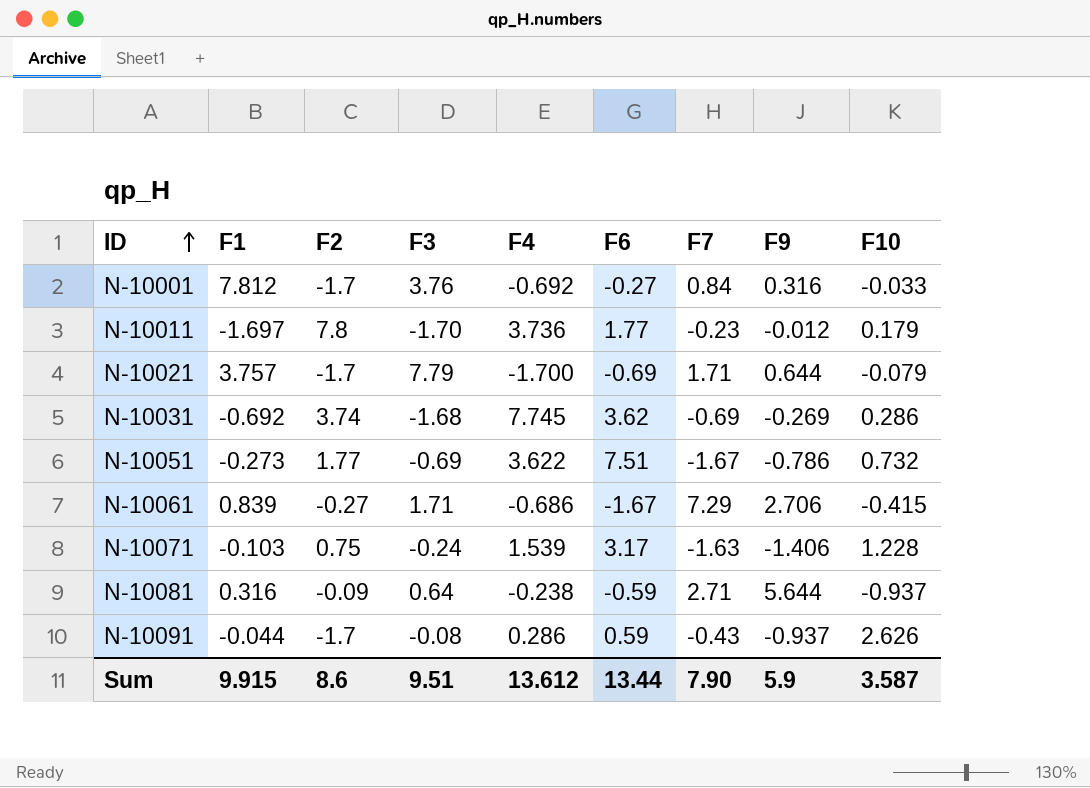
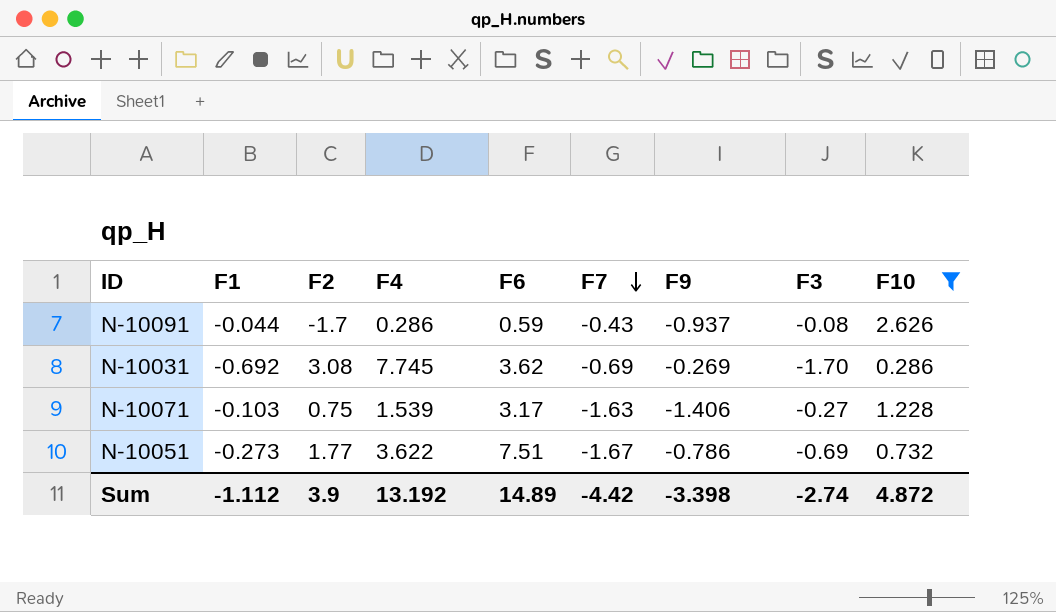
filter: none -> F10 >= 0.286
row order: ID ascending -> F7 descending
column F3 | position: 4 -> 8
N-10031 | F2: 3.74 -> 3.08
N-10031 | F3: -1.68 -> -1.70
N-10071 | F3: -0.24 -> -0.27
Sum | F1: 9.915 -> -1.112
Sum | F2: 8.6 -> 3.9
Sum | F4: 13.612 -> 13.192
Sum | F6: 13.44 -> 14.89
Sum | F7: 7.90 -> -4.42
Sum | F9: 5.9 -> -3.398
Sum | F3: 9.51 -> -2.74
Sum | F10: 3.587 -> 4.872

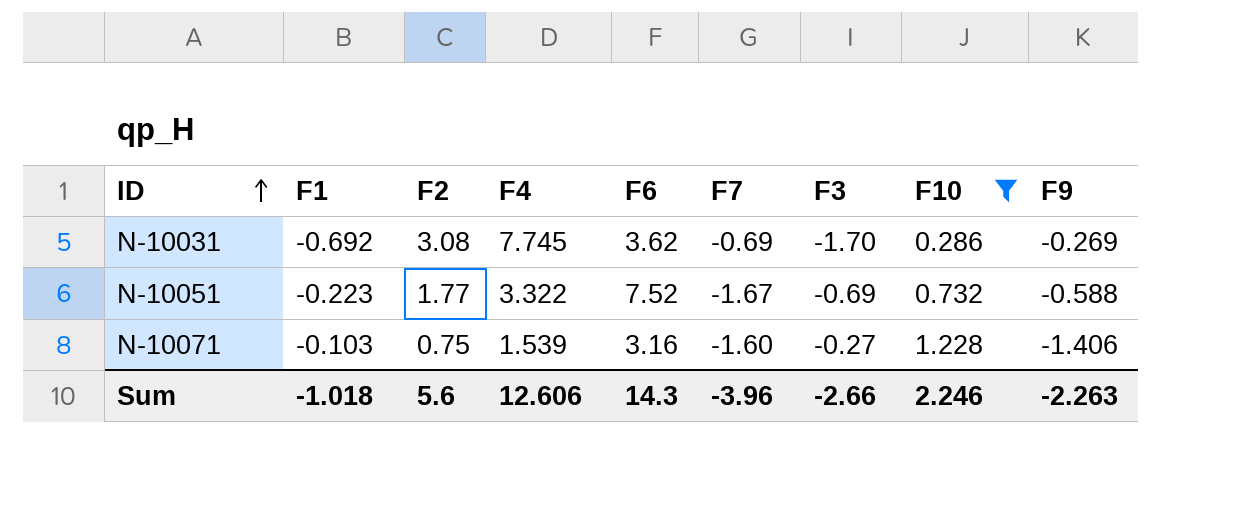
row order: F7 descending -> ID ascending
column F9 | position: 7 -> 9
row N-10091: -0.044 | -1.7 | 0.286 | 0.59 | -0.43 | -0.937 | -0.08 | 2.626 -> none
N-10051 | F1: -0.273 -> -0.223
N-10051 | F4: 3.622 -> 3.322
N-10051 | F6: 7.51 -> 7.52
N-10051 | F9: -0.786 -> -0.588
N-10071 | F6: 3.17 -> 3.16
N-10071 | F7: -1.63 -> -1.60
Sum | F1: -1.112 -> -1.018
Sum | F2: 3.9 -> 5.6
Sum | F4: 13.192 -> 12.606
Sum | F6: 14.89 -> 14.3
Sum | F7: -4.42 -> -3.96
Sum | F3: -2.74 -> -2.66
Sum | F10: 4.872 -> 2.246
Sum | F9: -3.398 -> -2.263

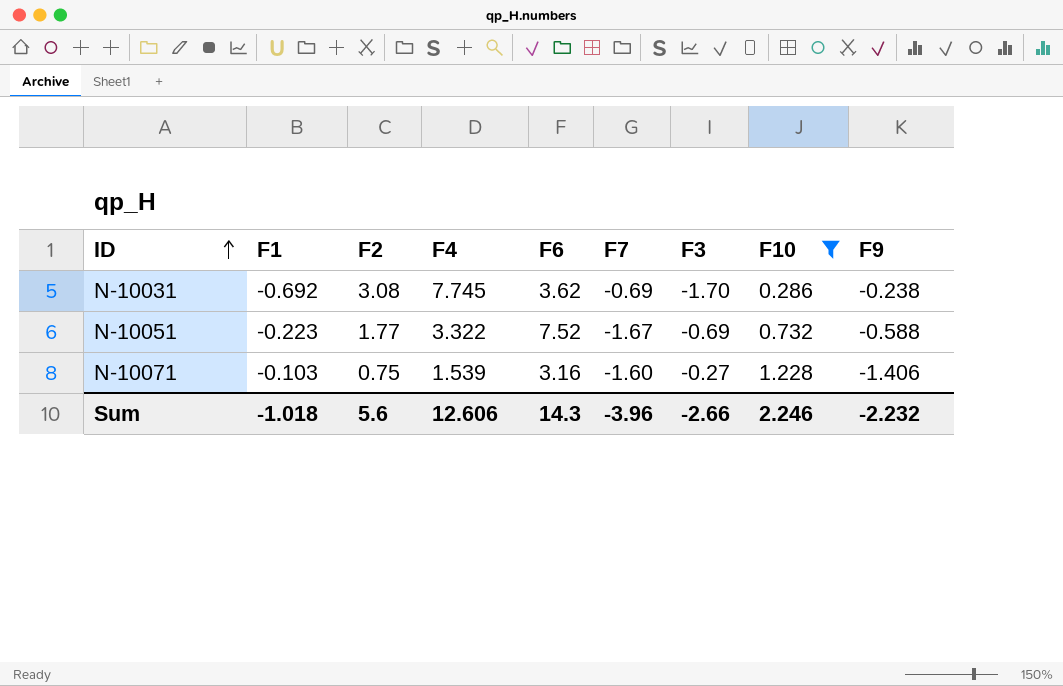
N-10031 | F9: -0.269 -> -0.238
Sum | F9: -2.263 -> -2.232

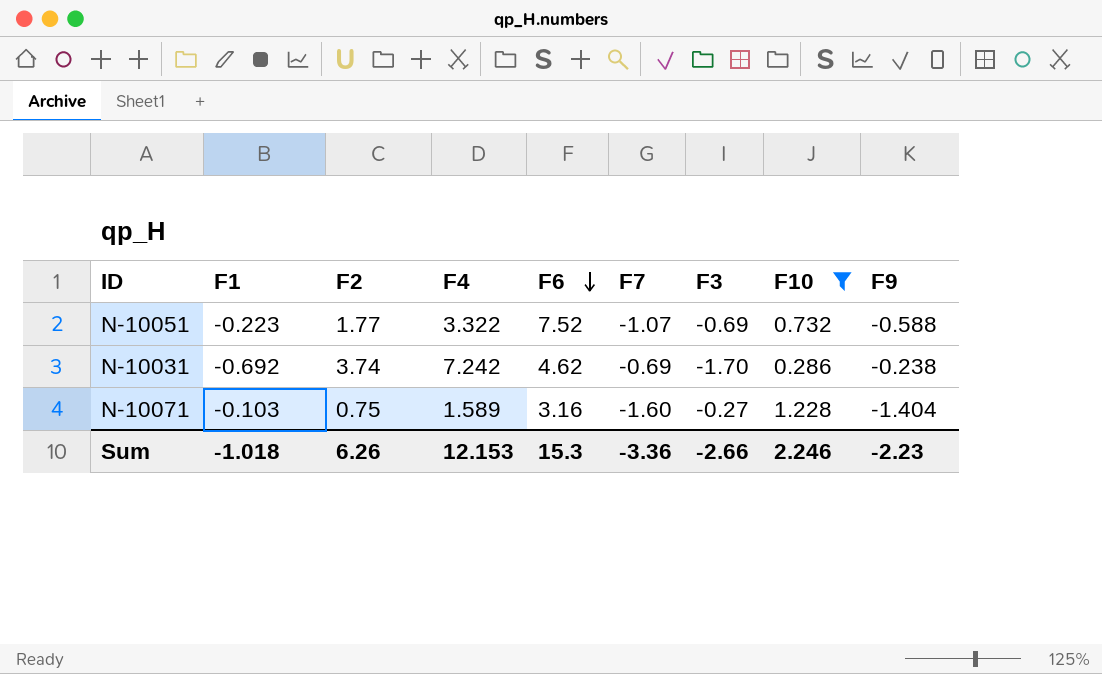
row order: ID ascending -> F6 descending
N-10051 | F7: -1.67 -> -1.07
N-10031 | F2: 3.08 -> 3.74
N-10031 | F4: 7.745 -> 7.242
N-10031 | F6: 3.62 -> 4.62
N-10071 | F4: 1.539 -> 1.589
N-10071 | F9: -1.406 -> -1.404
Sum | F2: 5.6 -> 6.26
Sum | F4: 12.606 -> 12.153
Sum | F6: 14.3 -> 15.3
Sum | F7: -3.96 -> -3.36
Sum | F9: -2.232 -> -2.23

